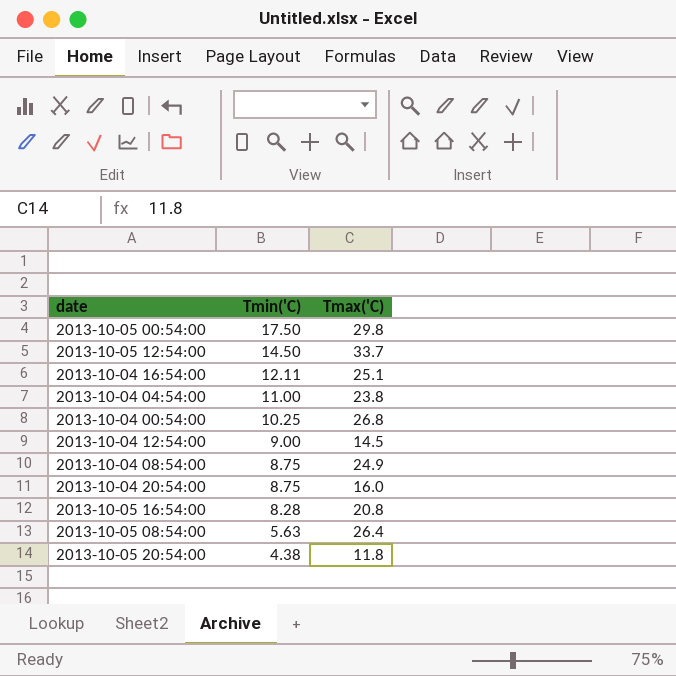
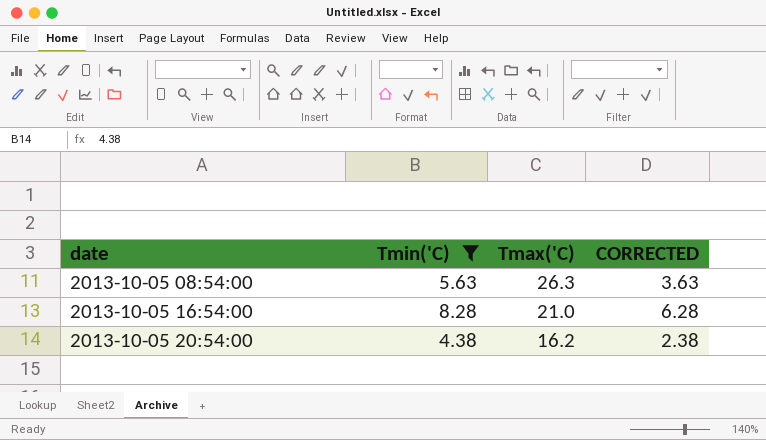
filter: none -> Tmin('C) <= 8.28
row order: Tmin('C) descending -> date ascending
column CORRECTED | formula: none -> [Tmin('C)] - 2
2013-10-05 08:54:00 | Tmax('C): 26.4 -> 26.3
2013-10-05 16:54:00 | Tmax('C): 20.8 -> 21.0
2013-10-05 20:54:00 | Tmax('C): 11.8 -> 16.2

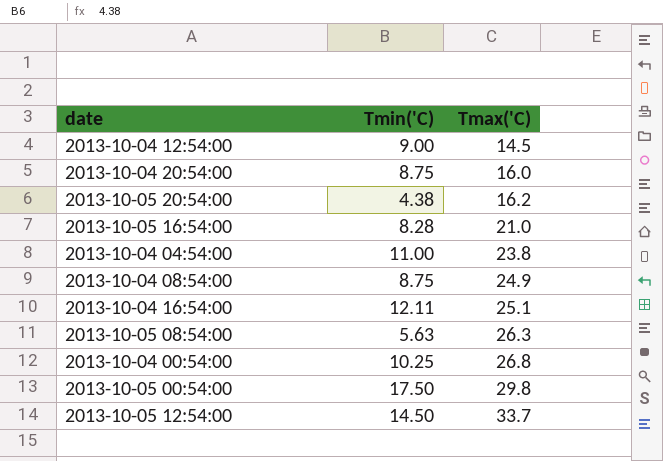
filter: Tmin('C) <= 8.28 -> none
row order: date ascending -> Tmax('C) ascending
column CORRECTED | formula: [Tmin('C)] - 2 -> none

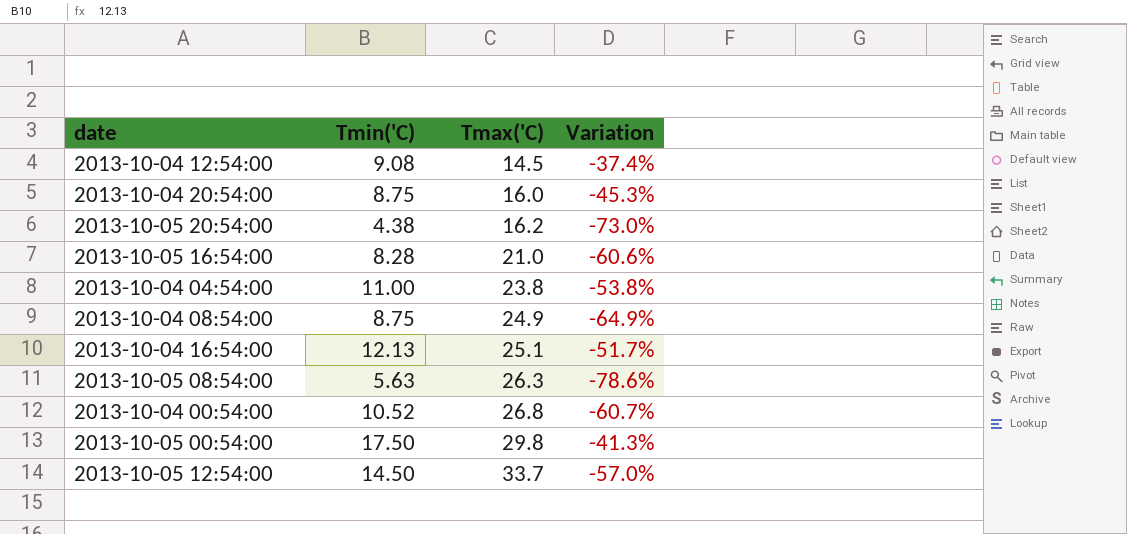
column Variation | formula: none -> ([Tmin('C)] - [Tmax('C)]) / [Tmax('C)]
2013-10-04 12:54:00 | Tmin('C): 9.00 -> 9.08
2013-10-04 16:54:00 | Tmin('C): 12.11 -> 12.13
2013-10-04 00:54:00 | Tmin('C): 10.25 -> 10.52

